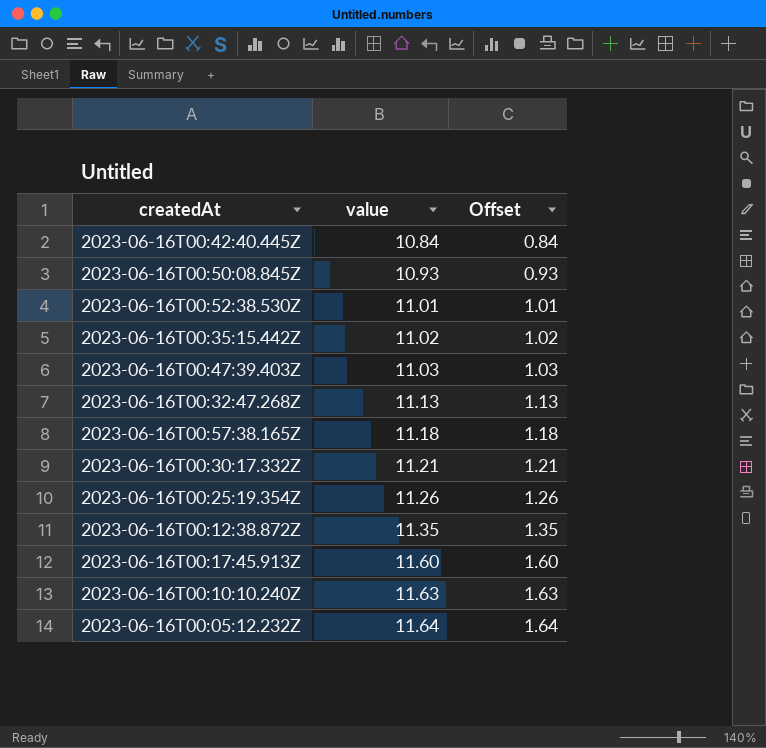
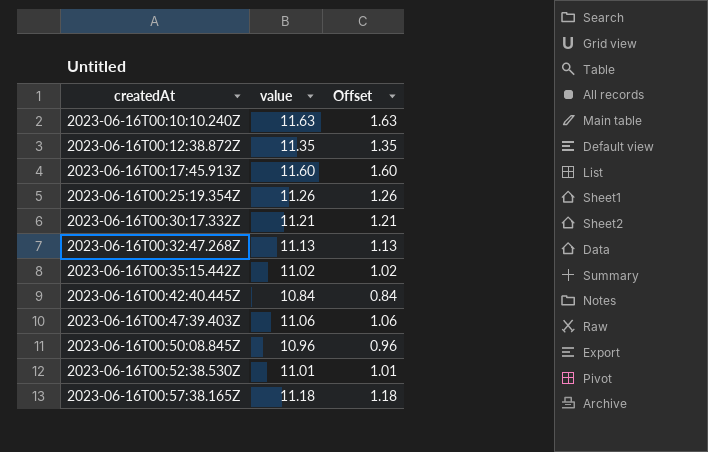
row order: value ascending -> createdAt ascending
row 2023-06-16T00:05:12.232Z: 11.64 | 1.64 -> none
2023-06-16T00:47:39.403Z | value: 11.03 -> 11.06
2023-06-16T00:47:39.403Z | Offset: 1.03 -> 1.06
2023-06-16T00:50:08.845Z | value: 10.93 -> 10.96
2023-06-16T00:50:08.845Z | Offset: 0.93 -> 0.96

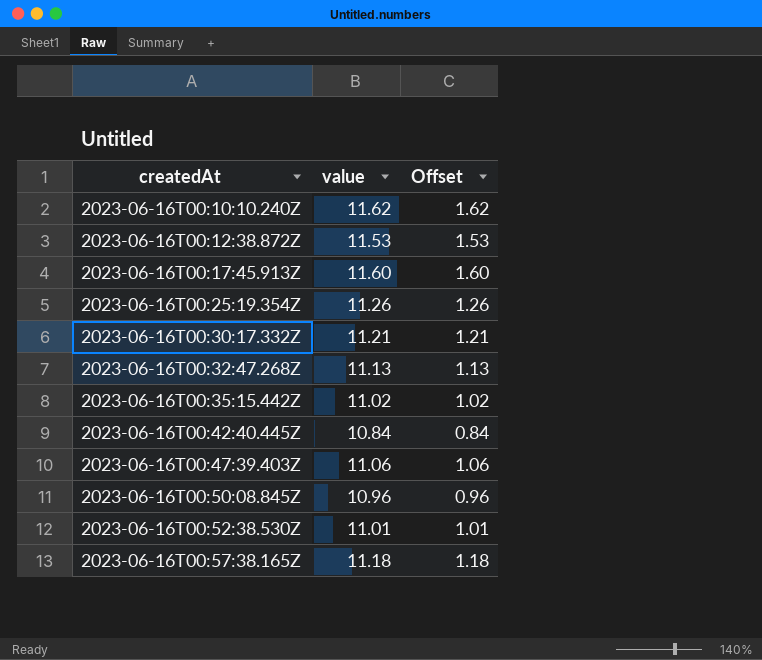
2023-06-16T00:10:10.240Z | value: 11.63 -> 11.62
2023-06-16T00:10:10.240Z | Offset: 1.63 -> 1.62
2023-06-16T00:12:38.872Z | value: 11.35 -> 11.53
2023-06-16T00:12:38.872Z | Offset: 1.35 -> 1.53

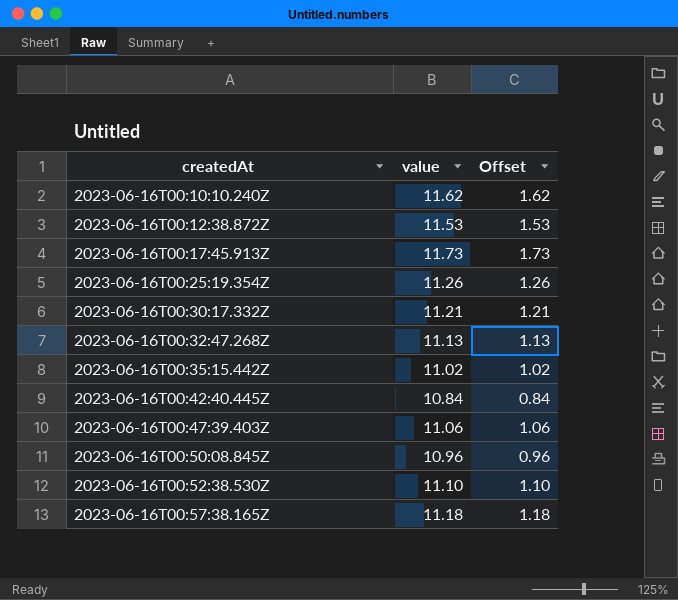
2023-06-16T00:17:45.913Z | value: 11.60 -> 11.73
2023-06-16T00:17:45.913Z | Offset: 1.60 -> 1.73
2023-06-16T00:52:38.530Z | value: 11.01 -> 11.10
2023-06-16T00:52:38.530Z | Offset: 1.01 -> 1.10

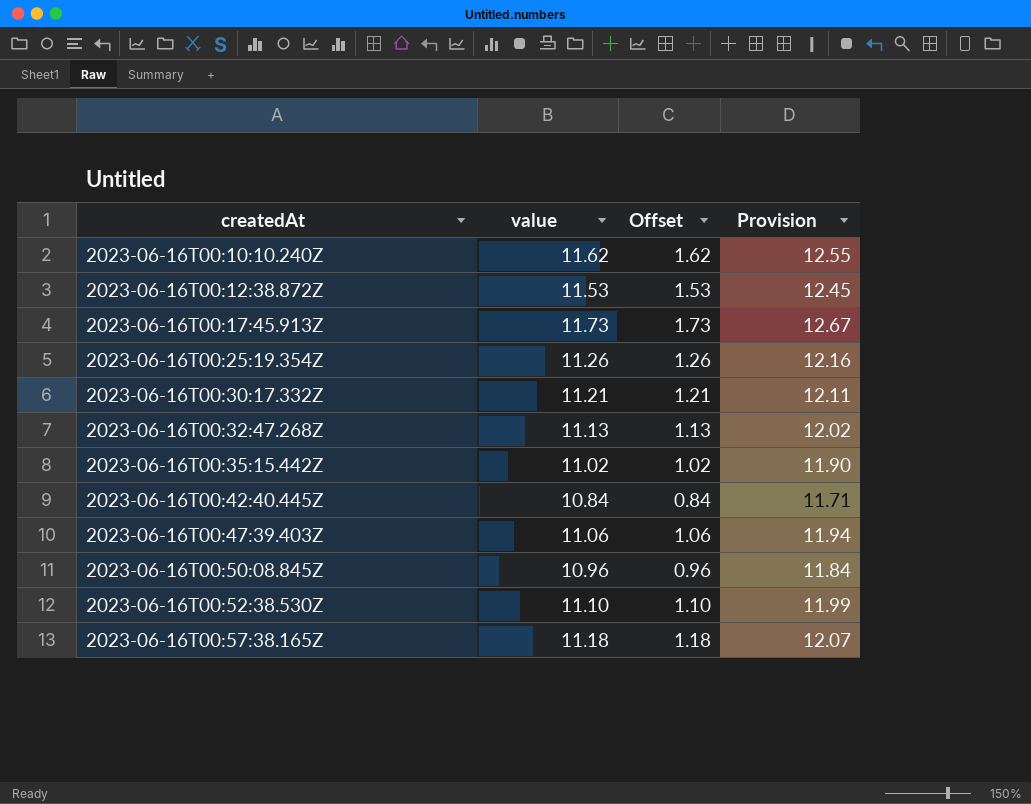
column Provision | formula: none -> [value] * 1.08

